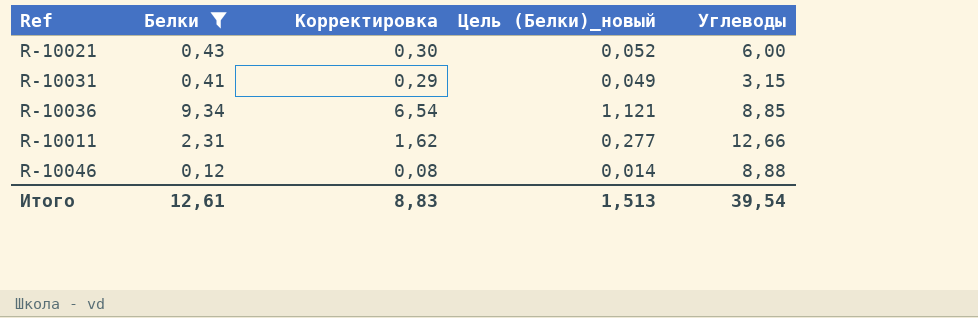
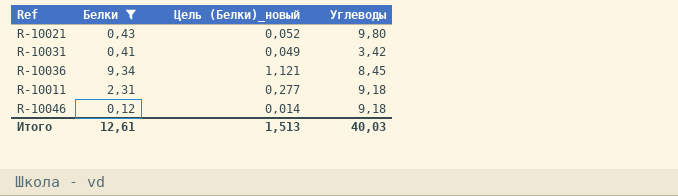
column Корректировка | formula: [Белки] * 0,7 -> none
R-10021 | Углеводы: 6,00 -> 9,80
R-10031 | Углеводы: 3,15 -> 3,42
R-10036 | Углеводы: 8,85 -> 8,45
R-10011 | Углеводы: 12,66 -> 9,18
R-10046 | Углеводы: 8,88 -> 9,18
Итого | Углеводы: 39,54 -> 40,03

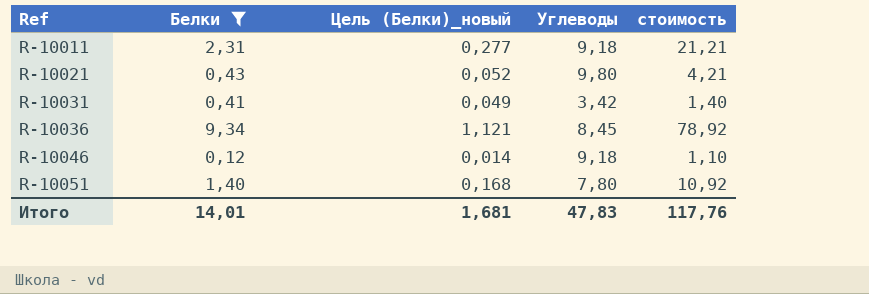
row order: none -> Ref ascending
column стоимость | formula: none -> [Белки] * [Углеводы]
row R-10051: none -> 1,40 | 0,168 | 7,80 | 10,92
Итого | Белки: 12,61 -> 14,01
Итого | Цель (Белки)_новый: 1,513 -> 1,681
Итого | Углеводы: 40,03 -> 47,83

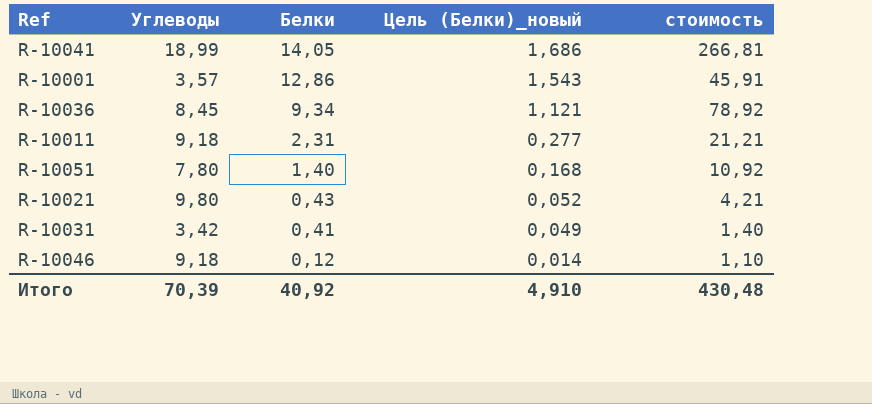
filter: Белки <= 9,34 -> none
row order: Ref ascending -> Белки descending
column Углеводы | position: 4 -> 2
Итого | Углеводы: 47,83 -> 70,39
Итого | Белки: 14,01 -> 40,92
Итого | Цель (Белки)_новый: 1,681 -> 4,910
Итого | стоимость: 117,76 -> 430,48

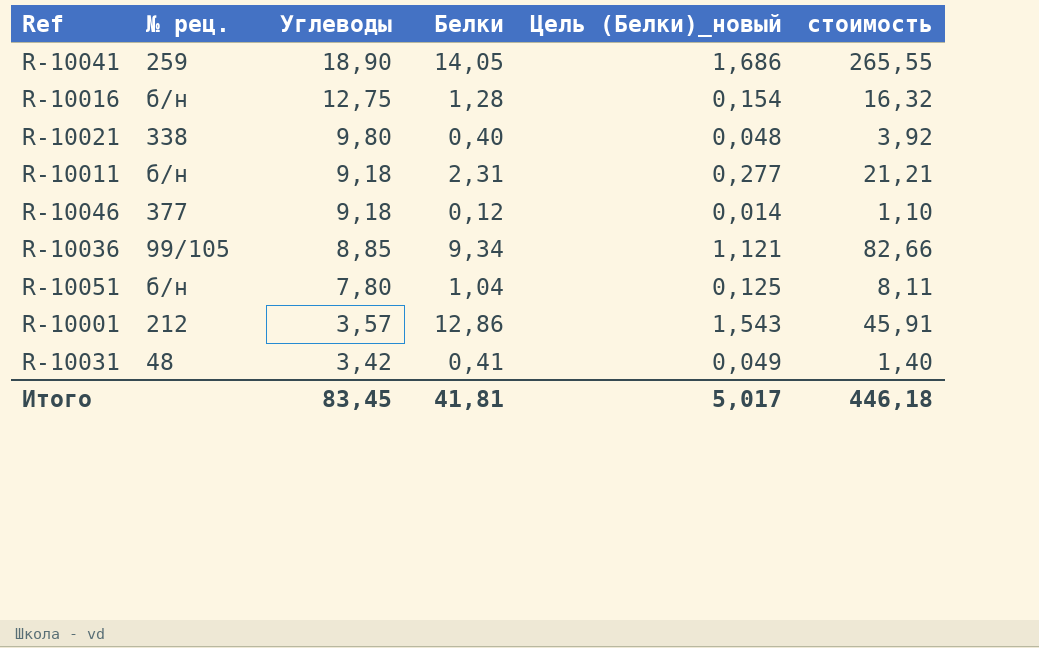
row order: Белки descending -> Углеводы descending
column № рец. | position: none -> 2
R-10041 | Углеводы: 18,99 -> 18,90
R-10041 | стоимость: 266,81 -> 265,55
row R-10016: none -> б/н | 12,75 | 1,28 | 0,154 | 16,32
R-10021 | Белки: 0,43 -> 0,40
R-10021 | Цель (Белки)_новый: 0,052 -> 0,048
R-10021 | стоимость: 4,21 -> 3,92
R-10036 | Углеводы: 8,45 -> 8,85
R-10036 | стоимость: 78,92 -> 82,66
R-10051 | Белки: 1,40 -> 1,04
R-10051 | Цель (Белки)_новый: 0,168 -> 0,125
R-10051 | стоимость: 10,92 -> 8,11
Итого | Углеводы: 70,39 -> 83,45
Итого | Белки: 40,92 -> 41,81
Итого | Цель (Белки)_новый: 4,910 -> 5,017
Итого | стоимость: 430,48 -> 446,18

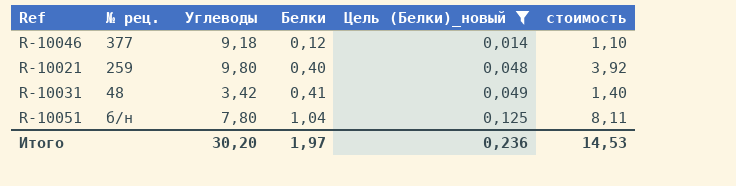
filter: none -> Цель (Белки)_новый <= 0,125
row order: Углеводы descending -> Белки ascending
R-10021 | № рец.: 338 -> 259
Итого | Углеводы: 83,45 -> 30,20
Итого | Белки: 41,81 -> 1,97
Итого | Цель (Белки)_новый: 5,017 -> 0,236
Итого | стоимость: 446,18 -> 14,53

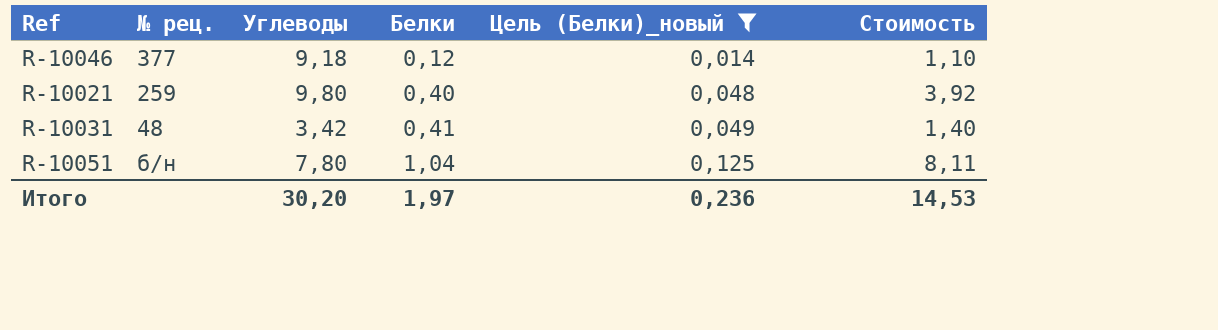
column name: стоимость -> Стоимость

